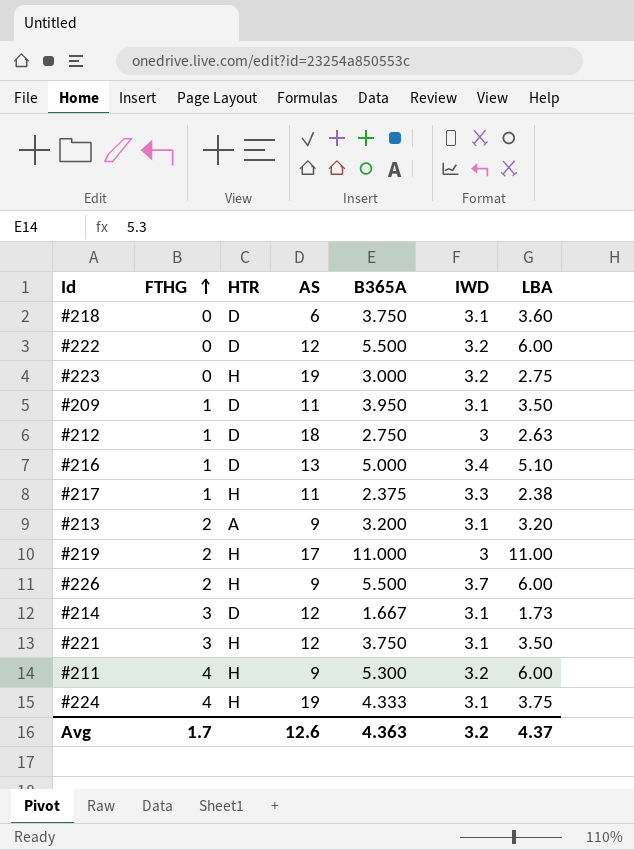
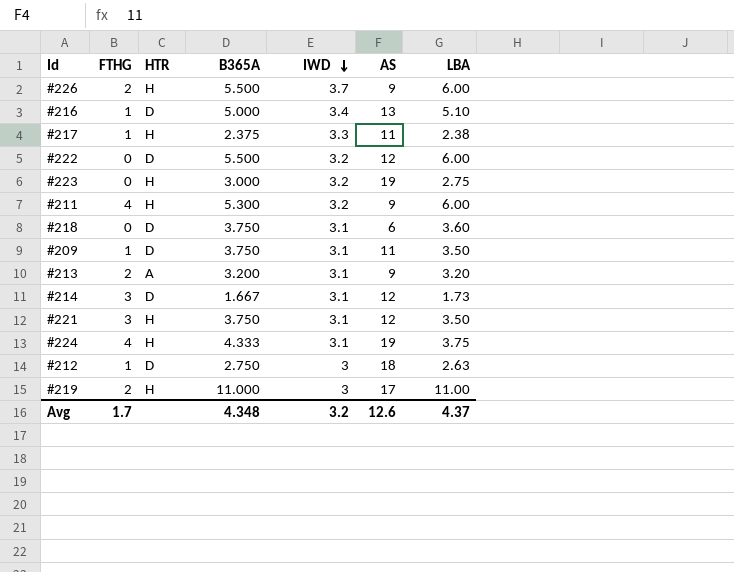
row order: FTHG ascending -> IWD descending
column AS | position: 4 -> 6
#209 | B365A: 3.950 -> 3.750
Avg | B365A: 4.363 -> 4.348

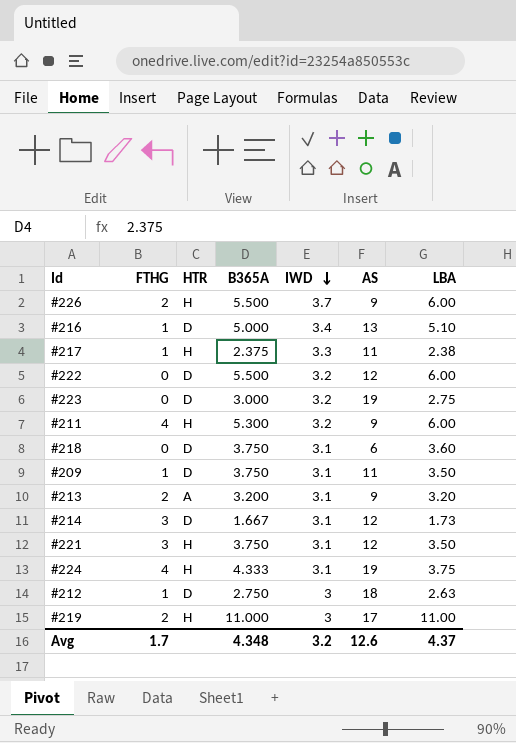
#223 | HTR: H -> D

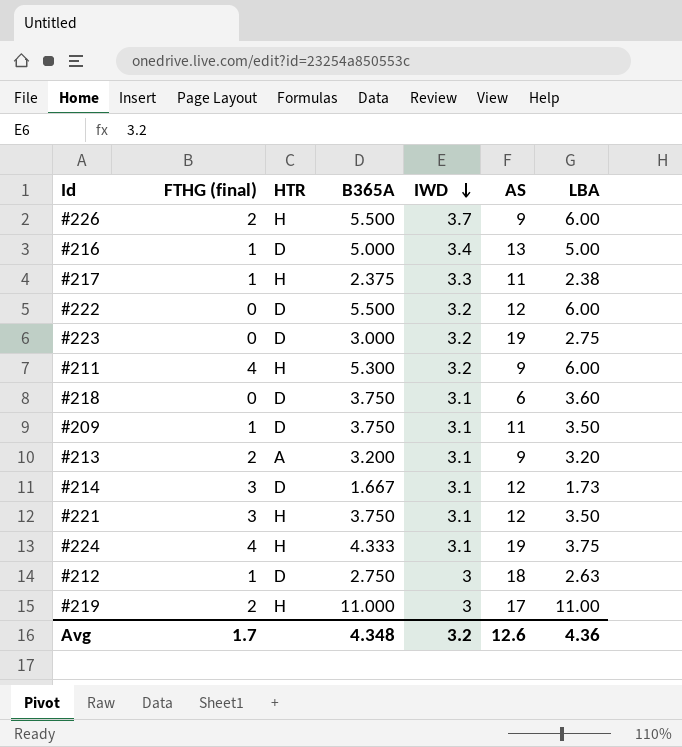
column name: FTHG -> FTHG (final)
#216 | LBA: 5.10 -> 5.00
Avg | LBA: 4.37 -> 4.36

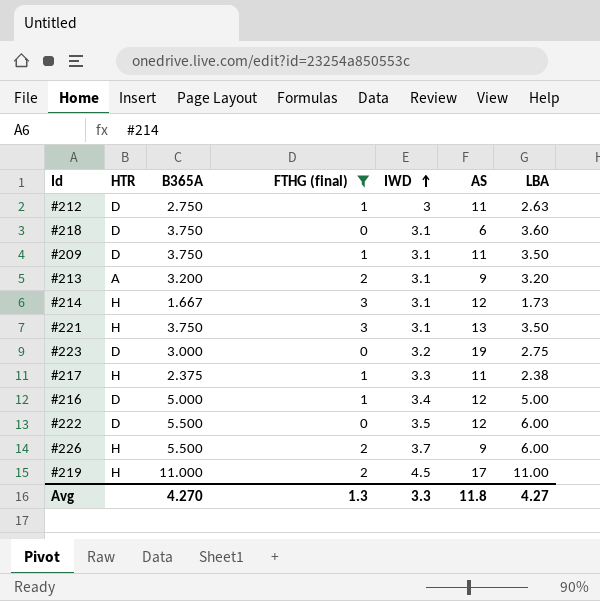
filter: none -> FTHG (final) != 4
row order: IWD descending -> IWD ascending
column FTHG (final) | position: 2 -> 4
#212 | AS: 18 -> 11
#214 | HTR: D -> H
#221 | AS: 12 -> 13
#216 | AS: 13 -> 12
#222 | IWD: 3.2 -> 3.5
#219 | IWD: 3 -> 4.5
Avg | B365A: 4.348 -> 4.270
Avg | FTHG (final): 1.7 -> 1.3
Avg | IWD: 3.2 -> 3.3
Avg | AS: 12.6 -> 11.8
Avg | LBA: 4.36 -> 4.27

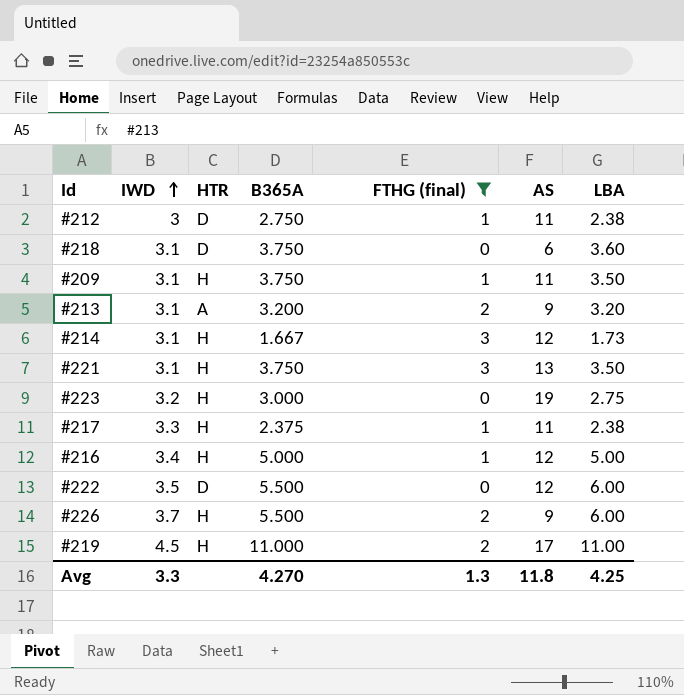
column IWD | position: 5 -> 2
#212 | LBA: 2.63 -> 2.38
#209 | HTR: D -> H
#223 | HTR: D -> H
#216 | HTR: D -> H
Avg | LBA: 4.27 -> 4.25

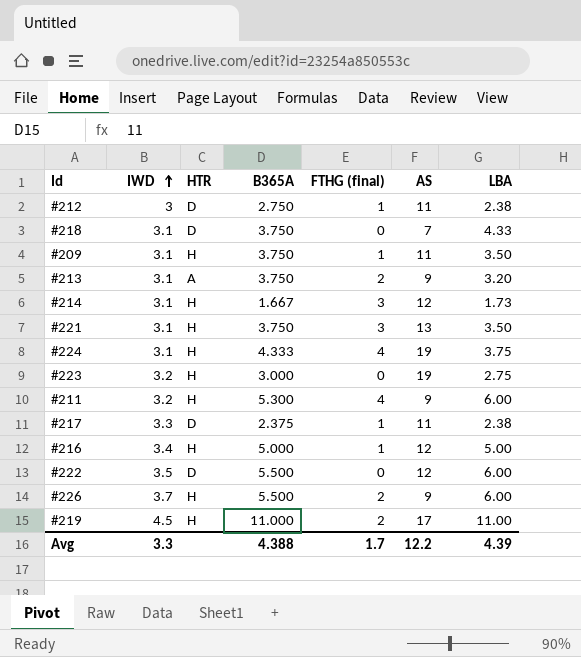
filter: FTHG (final) != 4 -> none
#218 | AS: 6 -> 7
#218 | LBA: 3.60 -> 4.33
#213 | B365A: 3.200 -> 3.750
#217 | HTR: H -> D
Avg | B365A: 4.270 -> 4.388
Avg | FTHG (final): 1.3 -> 1.7
Avg | AS: 11.8 -> 12.2
Avg | LBA: 4.25 -> 4.39

